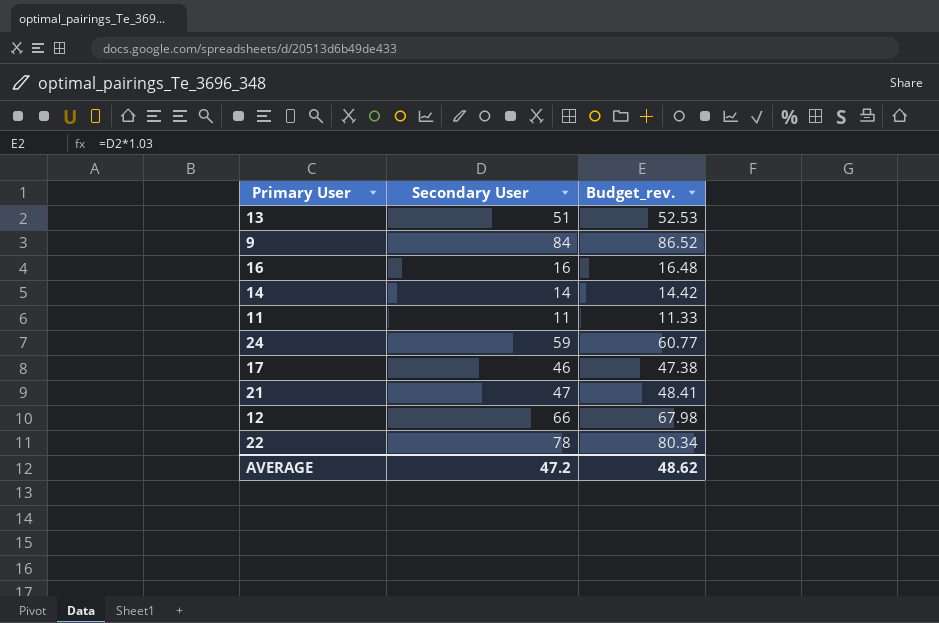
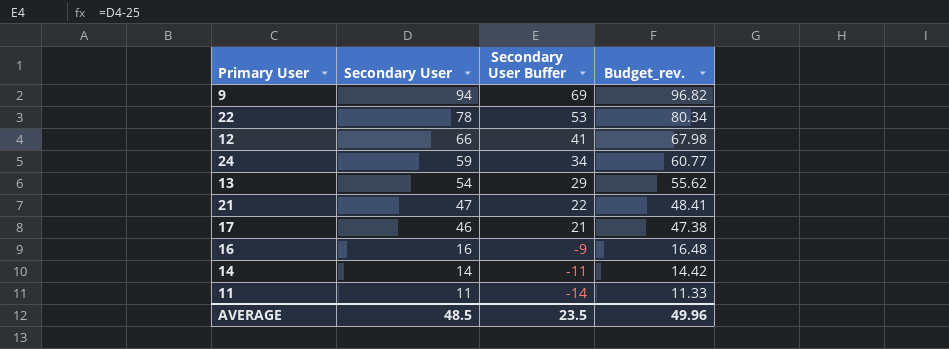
row order: none -> Secondary User descending
column Secondary User Buffer | formula: none -> [Secondary User] - 25
9 | Secondary User: 84 -> 94
9 | Budget_rev.: 86.52 -> 96.82
13 | Secondary User: 51 -> 54
13 | Budget_rev.: 52.53 -> 55.62
AVERAGE | Secondary User: 47.2 -> 48.5
AVERAGE | Budget_rev.: 48.62 -> 49.96

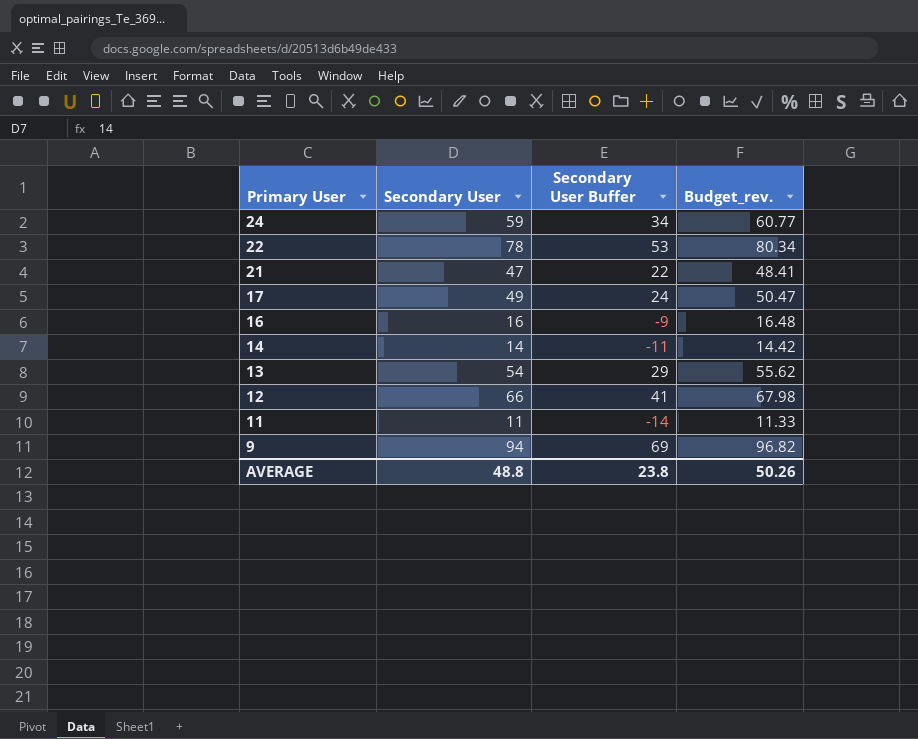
row order: Secondary User descending -> Primary User descending
17 | Secondary User: 46 -> 49
17 | Secondary User Buffer: 21 -> 24
17 | Budget_rev.: 47.38 -> 50.47
AVERAGE | Secondary User: 48.5 -> 48.8
AVERAGE | Secondary User Buffer: 23.5 -> 23.8
AVERAGE | Budget_rev.: 49.96 -> 50.26

